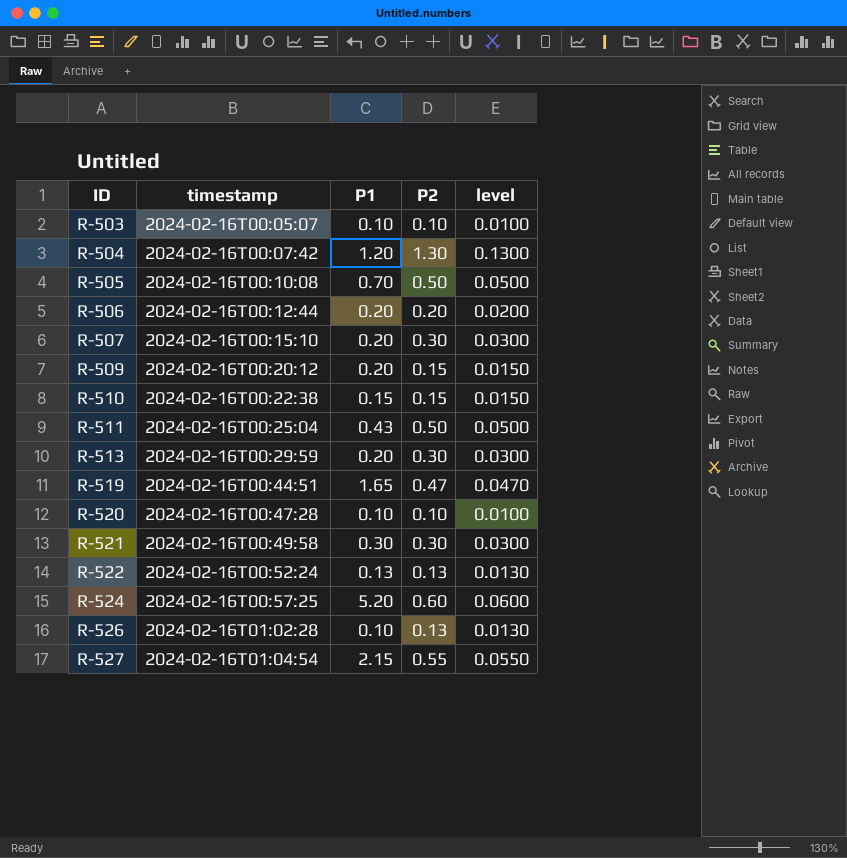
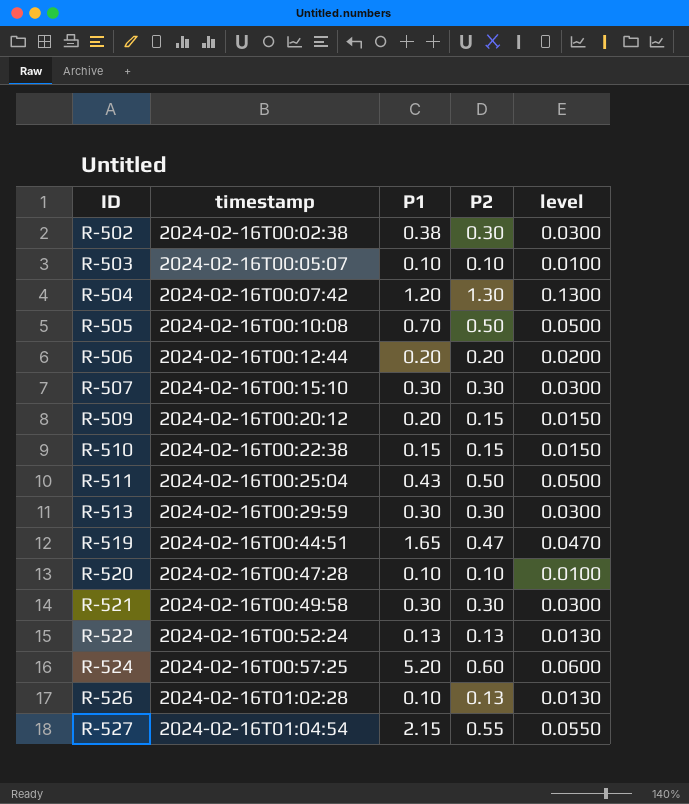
row R-502: none -> 2024-02-16T00:02:38 | 0.38 | 0.30 | 0.0300
R-507 | P1: 0.20 -> 0.30
R-513 | P1: 0.20 -> 0.30

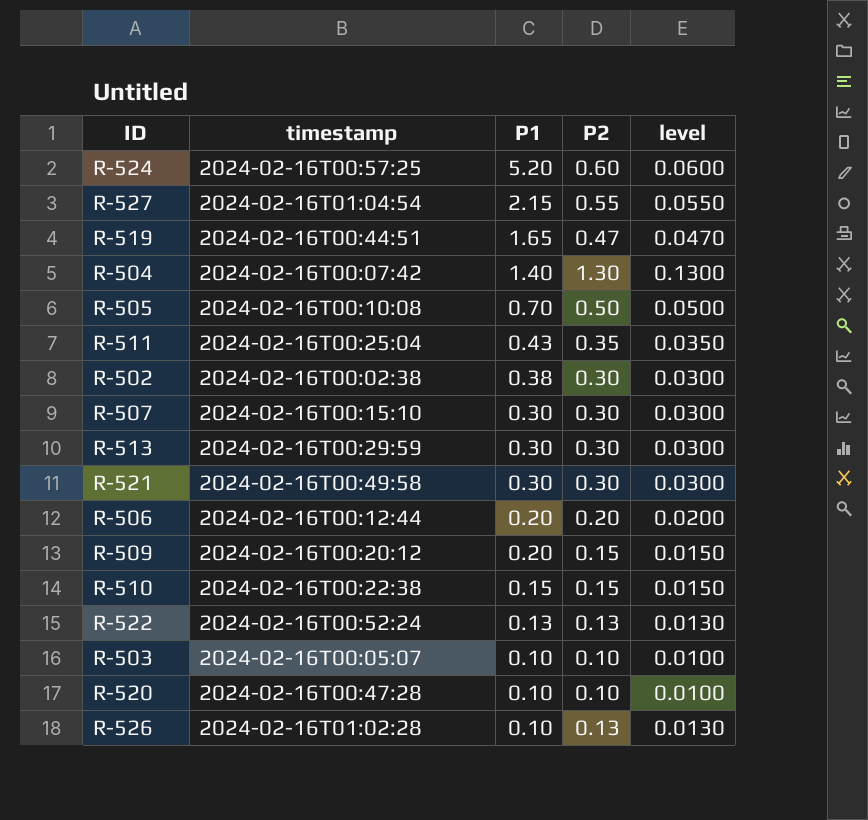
row order: ID ascending -> P1 descending
R-504 | P1: 1.20 -> 1.40
R-511 | P2: 0.50 -> 0.35
R-511 | level: 0.0500 -> 0.0350

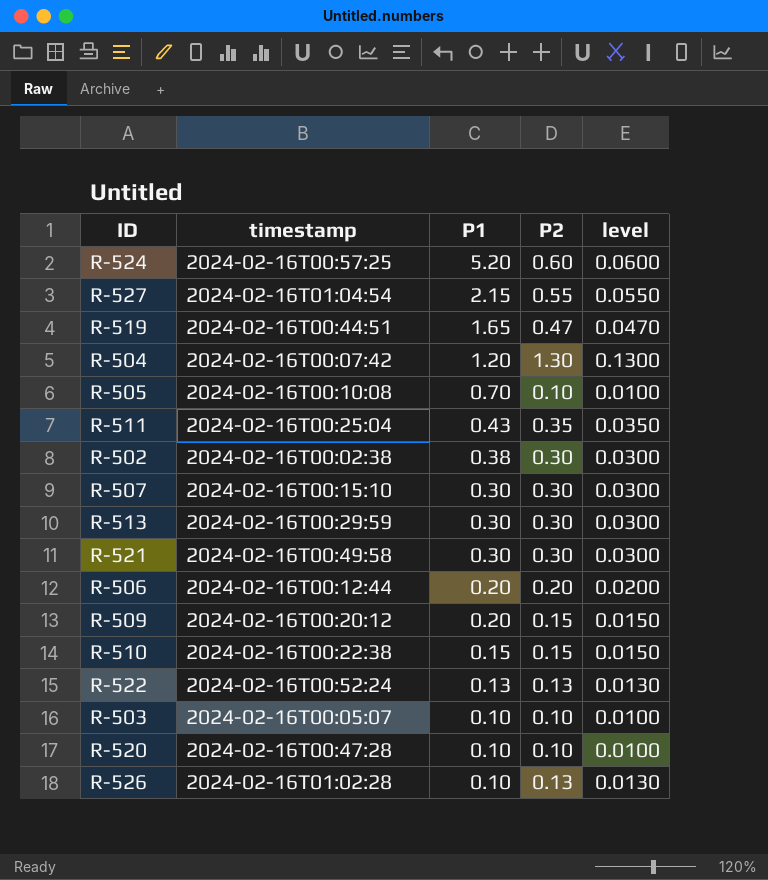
R-504 | P1: 1.40 -> 1.20
R-505 | P2: 0.50 -> 0.10
R-505 | level: 0.0500 -> 0.0100

